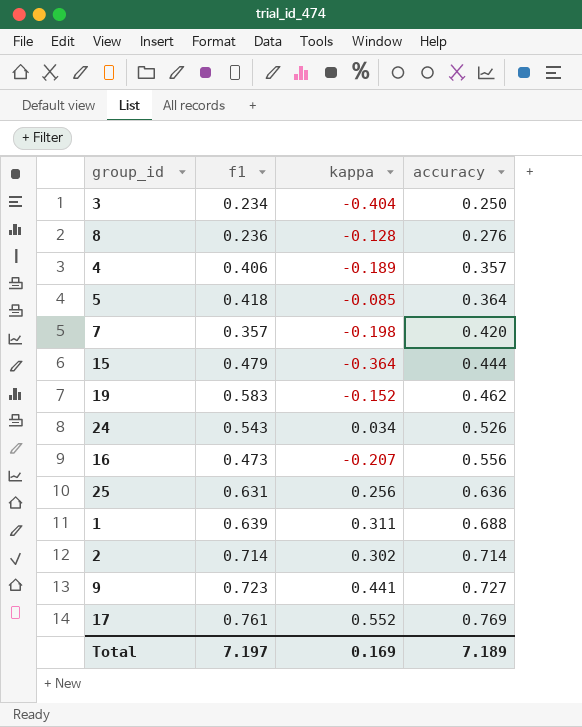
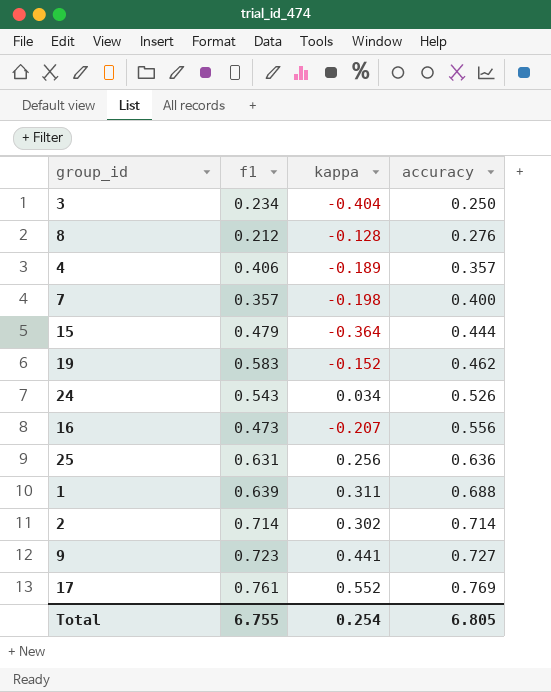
row 5: 0.418 | -0.085 | 0.364 -> none
8 | f1: 0.236 -> 0.212
7 | accuracy: 0.420 -> 0.400
Total | f1: 7.197 -> 6.755
Total | kappa: 0.169 -> 0.254
Total | accuracy: 7.189 -> 6.805

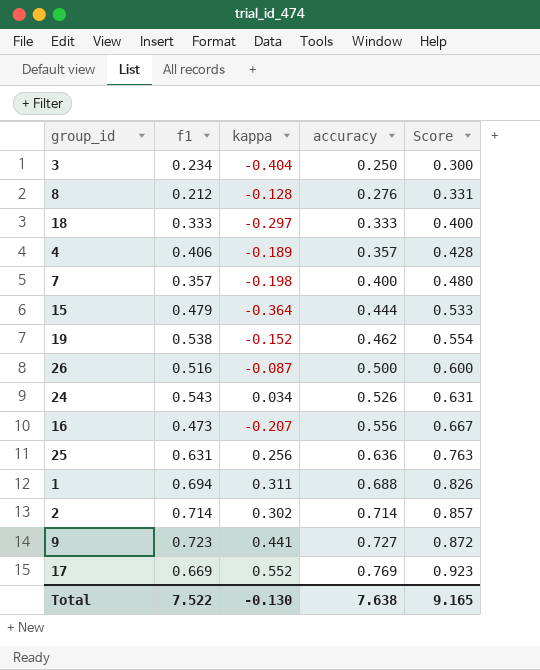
column Score | formula: none -> [accuracy] * 1.2
row 18: none -> 0.333 | -0.297 | 0.333 | 0.400
19 | f1: 0.583 -> 0.538
row 26: none -> 0.516 | -0.087 | 0.500 | 0.600
1 | f1: 0.639 -> 0.694
17 | f1: 0.761 -> 0.669
Total | f1: 6.755 -> 7.522
Total | kappa: 0.254 -> -0.130
Total | accuracy: 6.805 -> 7.638

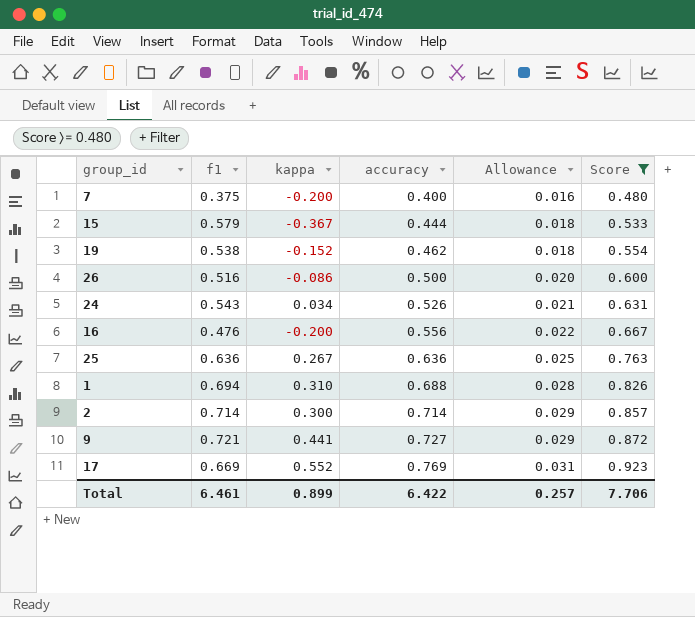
filter: none -> Score >= 0.480
column Allowance | formula: none -> [accuracy] * 0.04
7 | f1: 0.357 -> 0.375
7 | kappa: -0.198 -> -0.200
15 | f1: 0.479 -> 0.579
15 | kappa: -0.364 -> -0.367
26 | kappa: -0.087 -> -0.086
16 | f1: 0.473 -> 0.476
16 | kappa: -0.207 -> -0.200
25 | f1: 0.631 -> 0.636
25 | kappa: 0.256 -> 0.267
1 | kappa: 0.311 -> 0.310
2 | kappa: 0.302 -> 0.300
9 | f1: 0.723 -> 0.721
Total | f1: 7.522 -> 6.461
Total | kappa: -0.130 -> 0.899
Total | accuracy: 7.638 -> 6.422
Total | Score: 9.165 -> 7.706

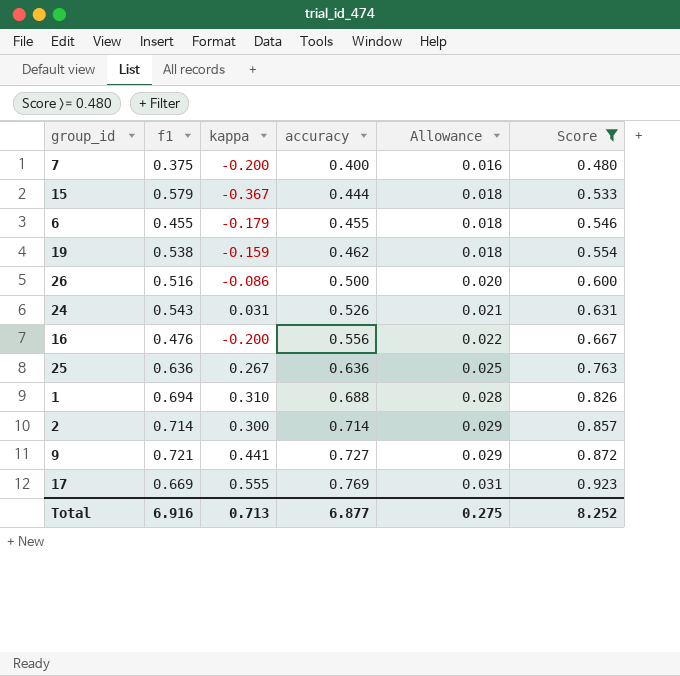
row 6: none -> 0.455 | -0.179 | 0.455 | 0.018 | 0.546
19 | kappa: -0.152 -> -0.159
24 | kappa: 0.034 -> 0.031
17 | kappa: 0.552 -> 0.555
Total | f1: 6.461 -> 6.916
Total | kappa: 0.899 -> 0.713
Total | accuracy: 6.422 -> 6.877
Total | Allowance: 0.257 -> 0.275
Total | Score: 7.706 -> 8.252

